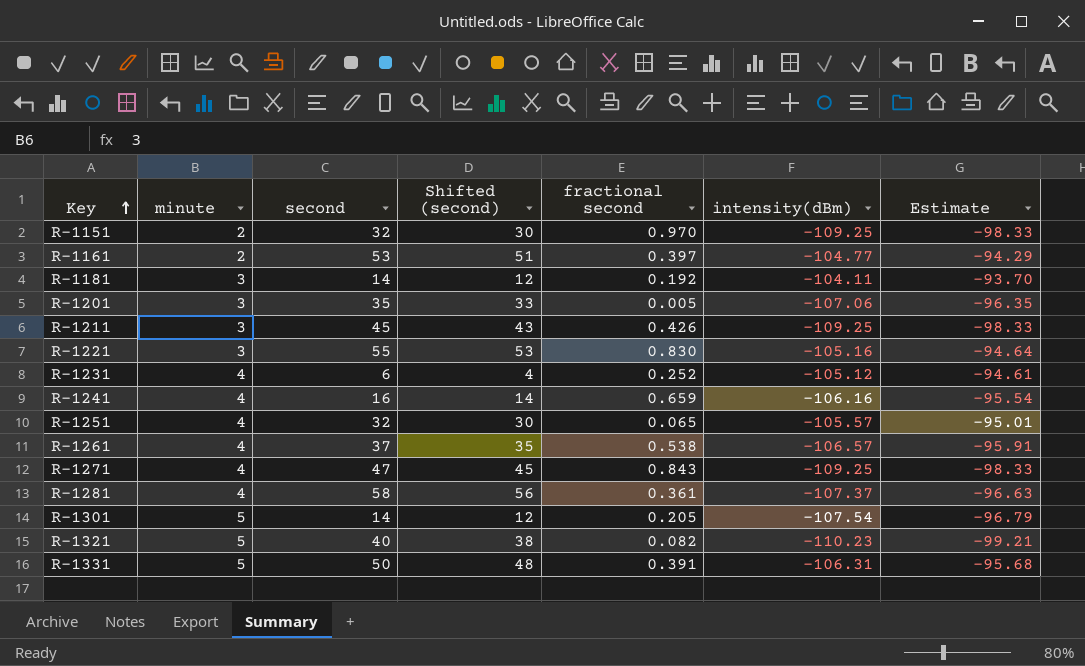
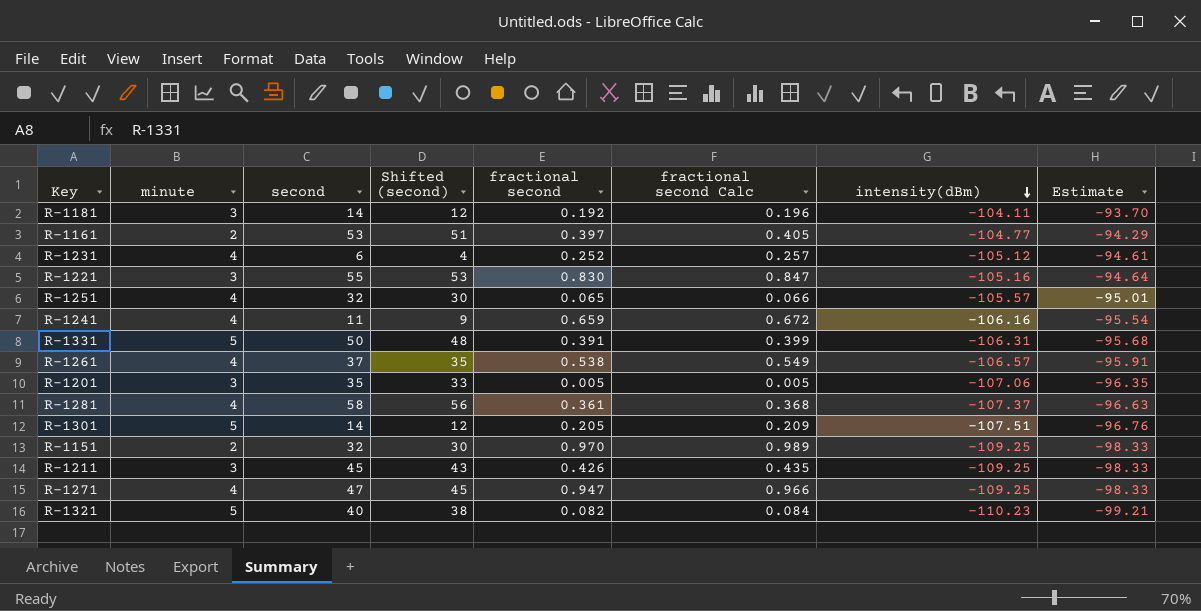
row order: Key ascending -> intensity(dBm) descending
column fractional second Calc | formula: none -> [fractional second] * 1.02
R-1241 | second: 16 -> 11
R-1241 | Shifted (second): 14 -> 9
R-1301 | intensity(dBm): -107.54 -> -107.51
R-1301 | Estimate: -96.79 -> -96.76
R-1271 | fractional second: 0.843 -> 0.947

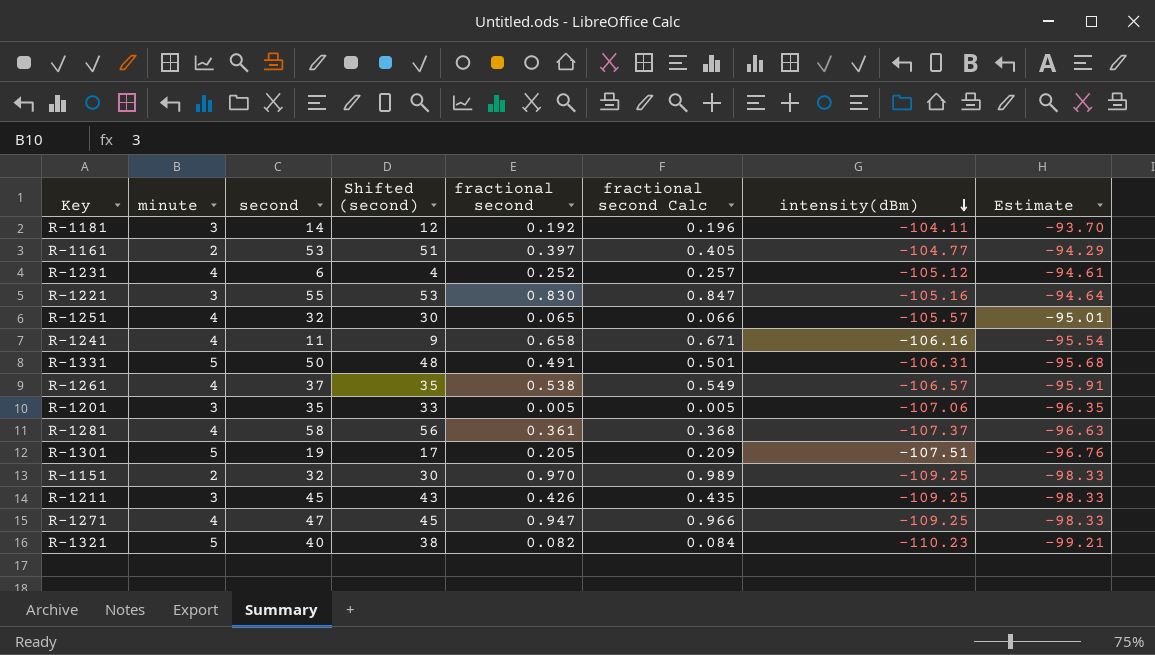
R-1241 | fractional second: 0.659 -> 0.658
R-1241 | fractional second Calc: 0.672 -> 0.671
R-1331 | fractional second: 0.391 -> 0.491
R-1331 | fractional second Calc: 0.399 -> 0.501
R-1301 | second: 14 -> 19
R-1301 | Shifted (second): 12 -> 17

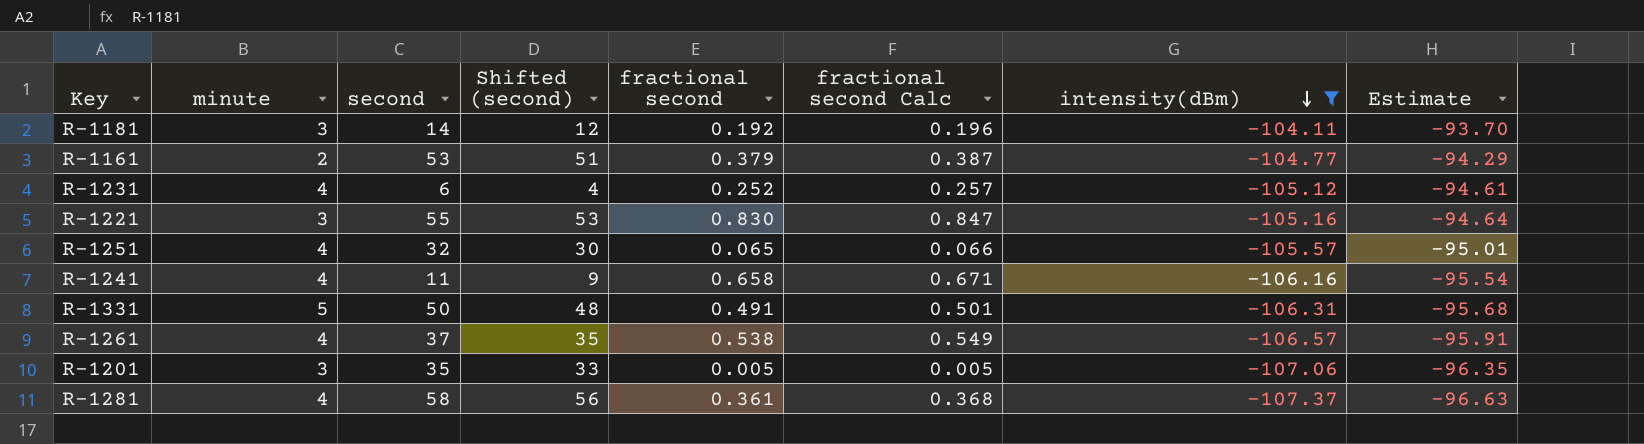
filter: none -> intensity(dBm) >= -107.37
R-1161 | fractional second: 0.397 -> 0.379
R-1161 | fractional second Calc: 0.405 -> 0.387

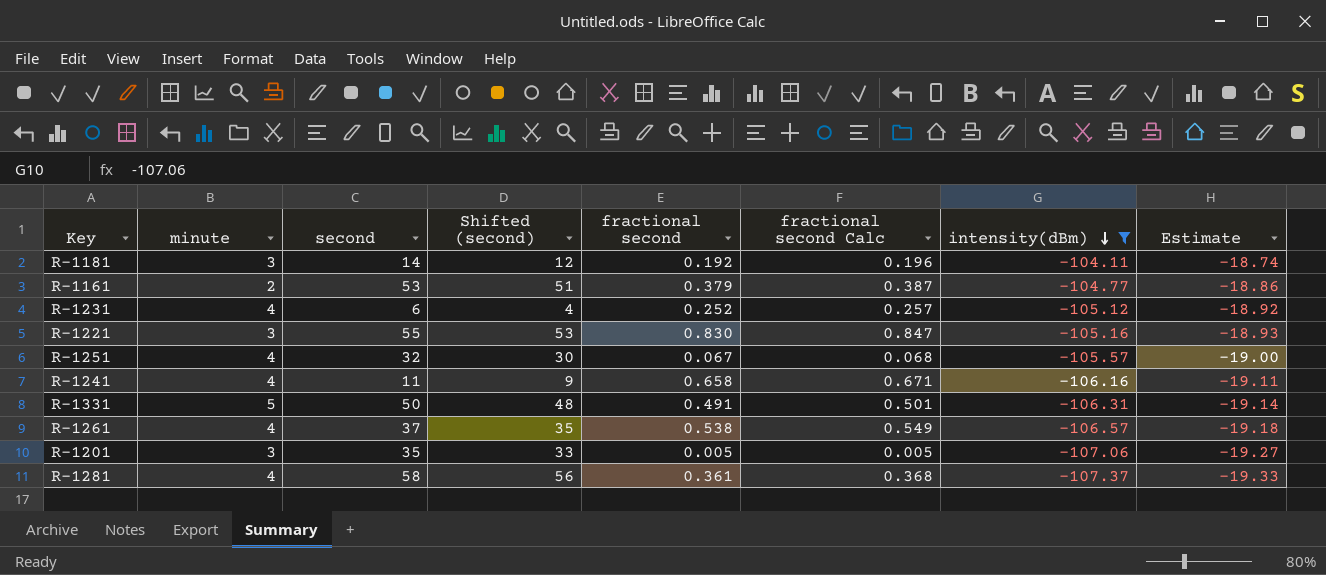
column Estimate | formula: [intensity(dBm)] * 0.9 -> [intensity(dBm)] * 0.18
R-1251 | fractional second: 0.065 -> 0.067
R-1251 | fractional second Calc: 0.066 -> 0.068

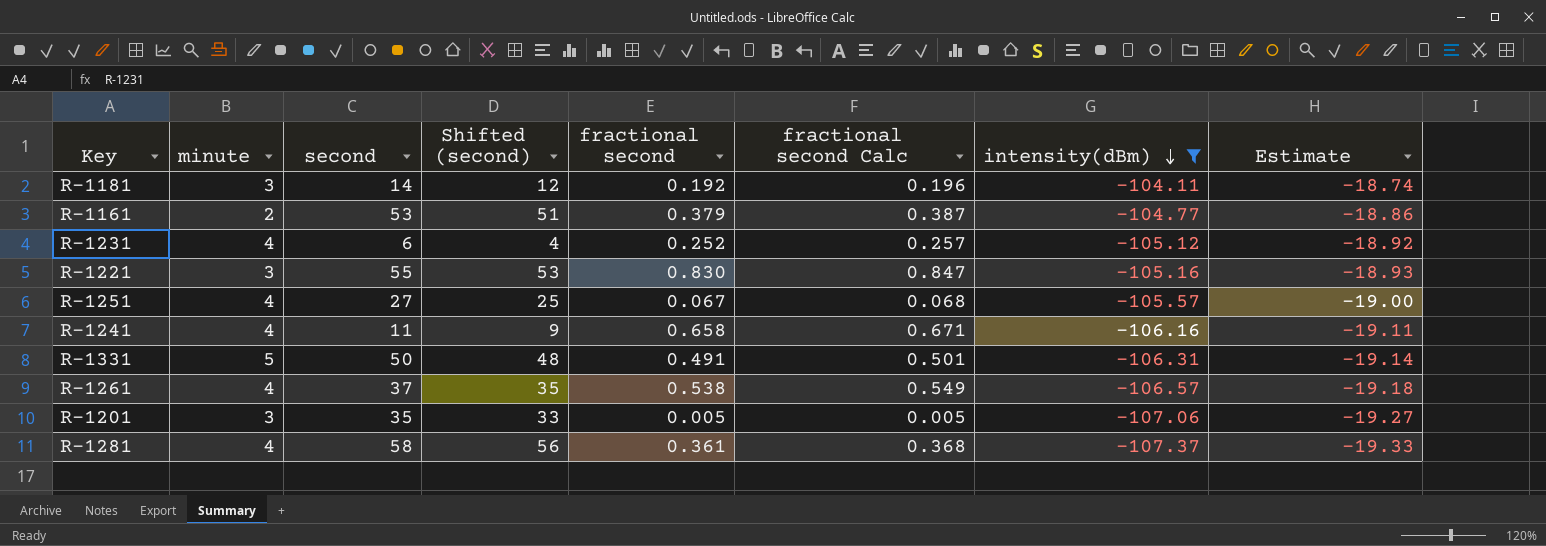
R-1251 | second: 32 -> 27
R-1251 | Shifted (second): 30 -> 25

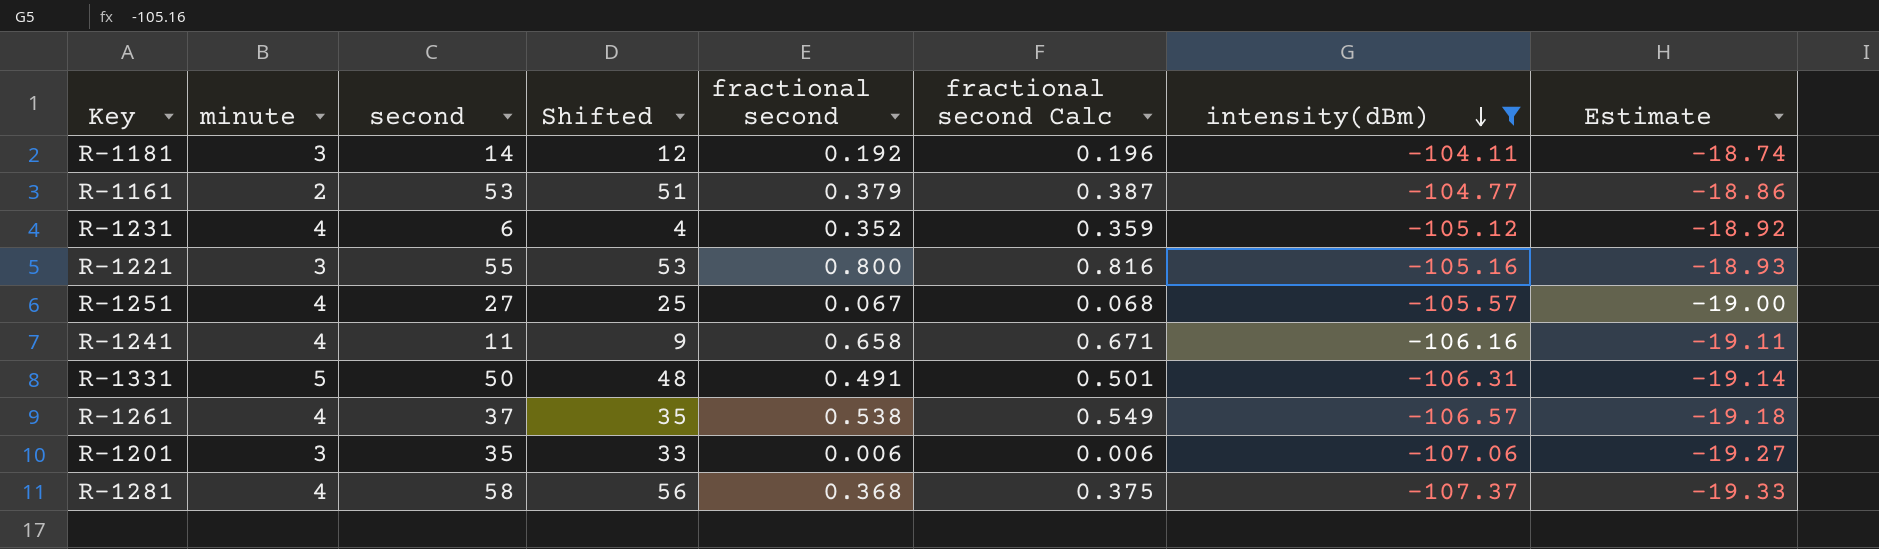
column name: Shifted (second) -> Shifted
R-1231 | fractional second: 0.252 -> 0.352
R-1231 | fractional second Calc: 0.257 -> 0.359
R-1221 | fractional second: 0.830 -> 0.800
R-1221 | fractional second Calc: 0.847 -> 0.816
R-1201 | fractional second: 0.005 -> 0.006
R-1201 | fractional second Calc: 0.005 -> 0.006
R-1281 | fractional second: 0.361 -> 0.368
R-1281 | fractional second Calc: 0.368 -> 0.375

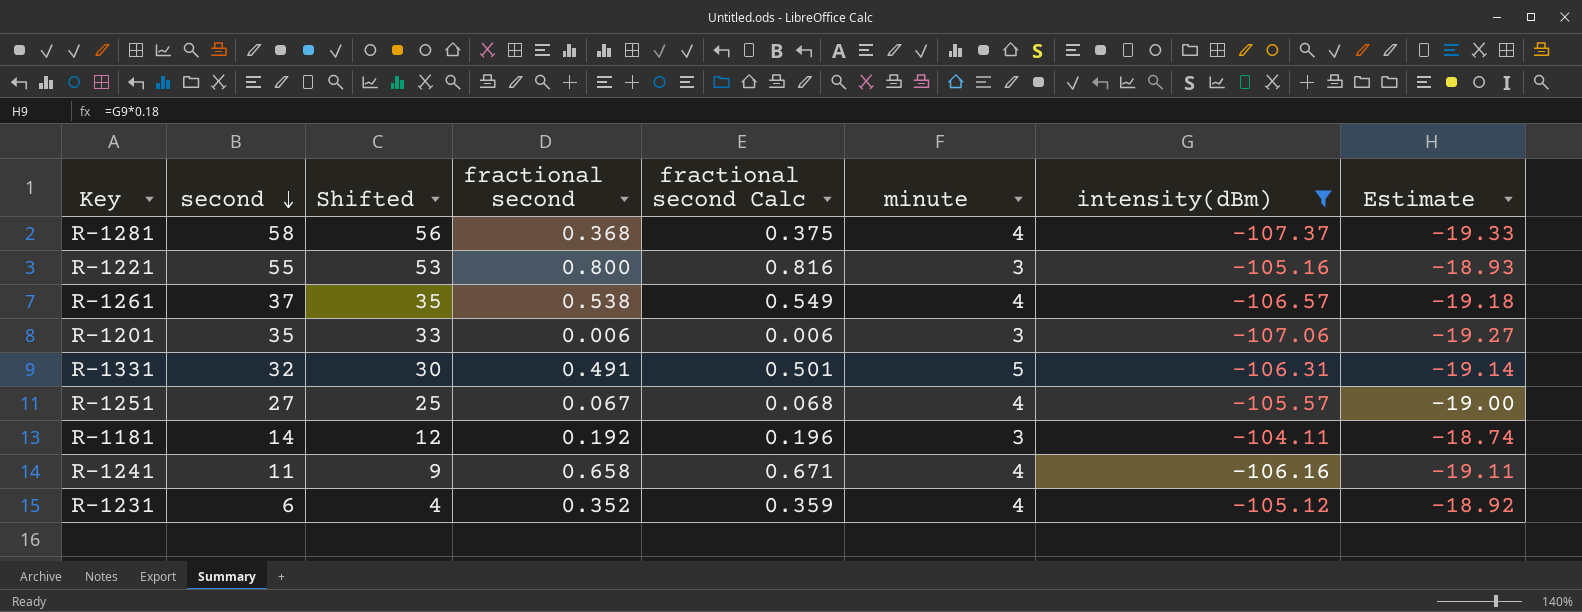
row order: intensity(dBm) descending -> second descending
column minute | position: 2 -> 6
row R-1161: 2 | 53 | 51 | 0.379 | 0.387 | -104.77 | -18.86 -> none
R-1331 | second: 50 -> 32
R-1331 | Shifted: 48 -> 30

